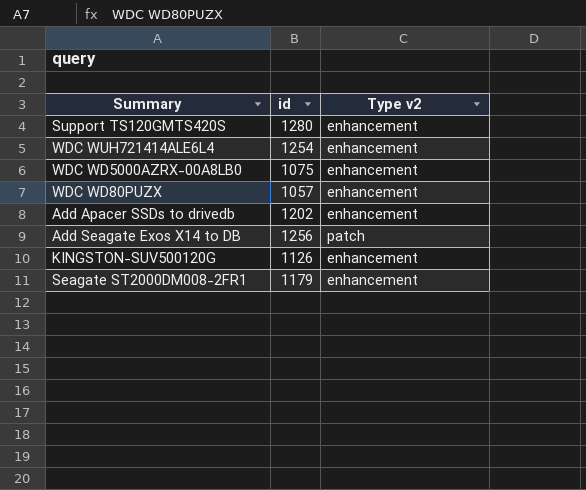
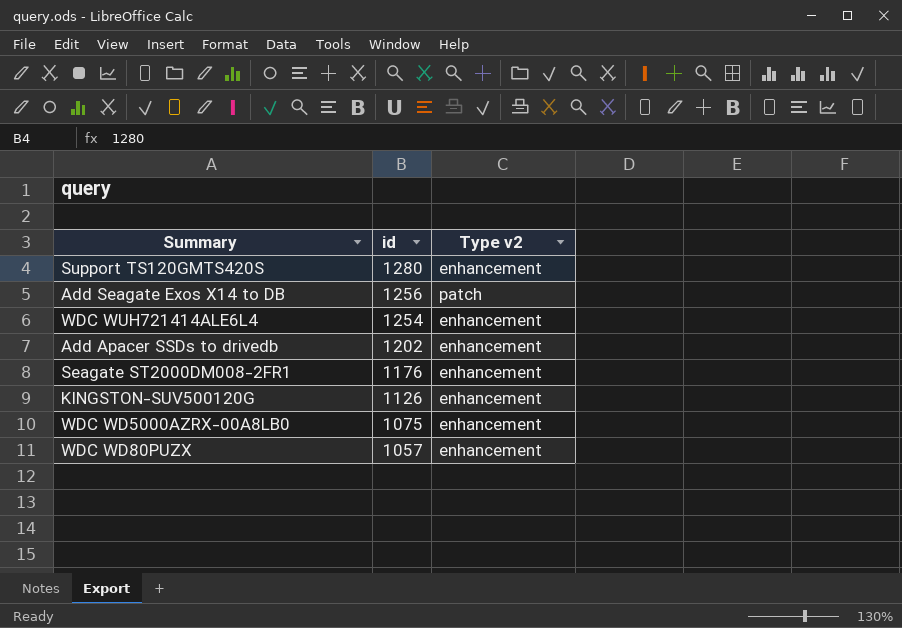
row order: none -> id descending
Seagate ST2000DM008-2FR1 | id: 1179 -> 1176

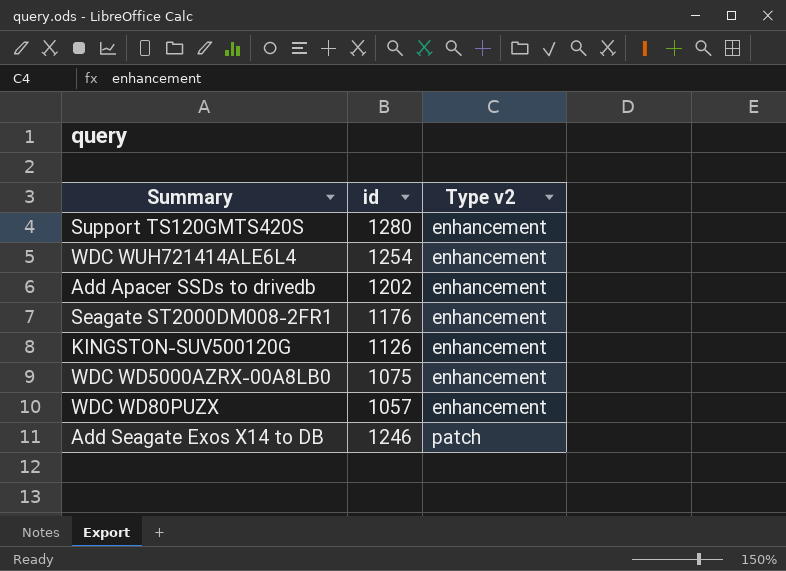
row order: id descending -> Type v2 ascending
Add Seagate Exos X14 to DB | id: 1256 -> 1246

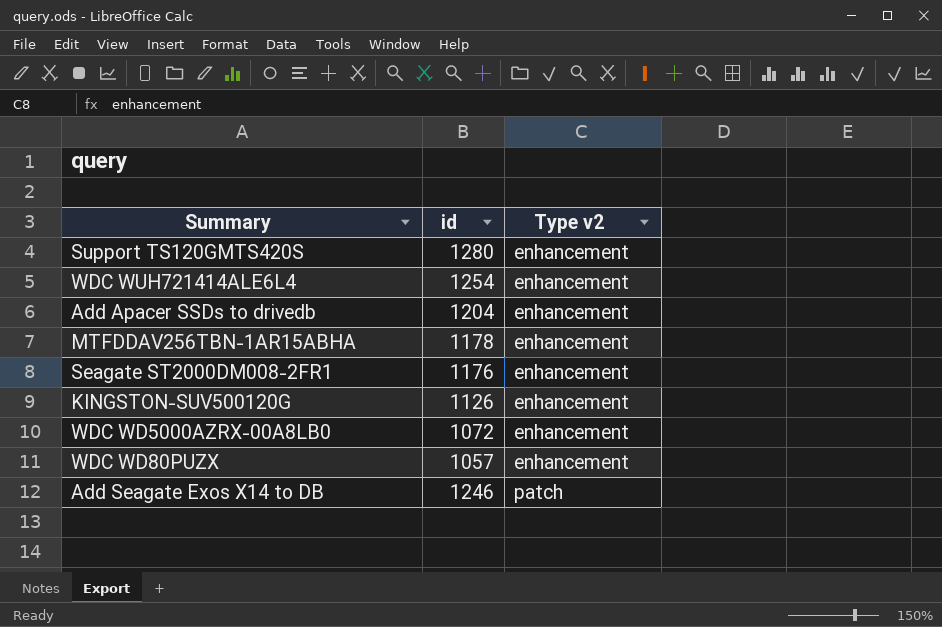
Add Apacer SSDs to drivedb | id: 1202 -> 1204
row MTFDDAV256TBN-1AR15ABHA: none -> 1178 | enhancement
WDC WD5000AZRX-00A8LB0 | id: 1075 -> 1072

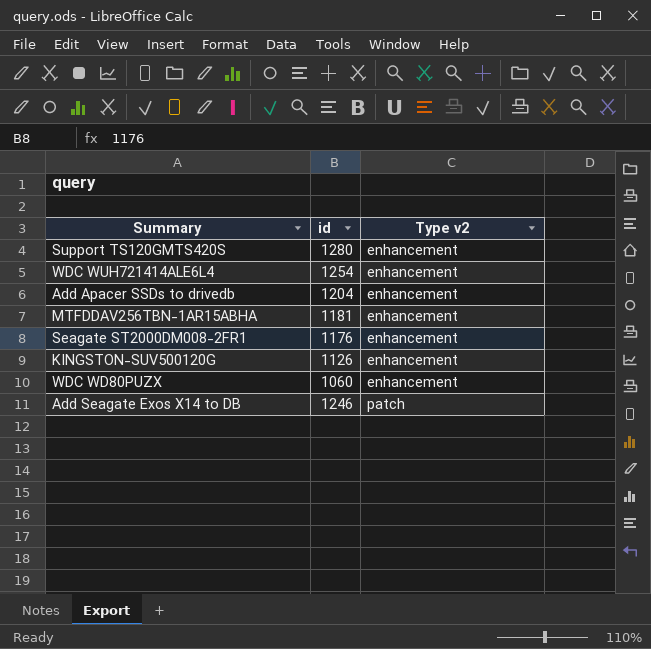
row WDC WD5000AZRX-00A8LB0: 1072 | enhancement -> none
MTFDDAV256TBN-1AR15ABHA | id: 1178 -> 1181
WDC WD80PUZX | id: 1057 -> 1060

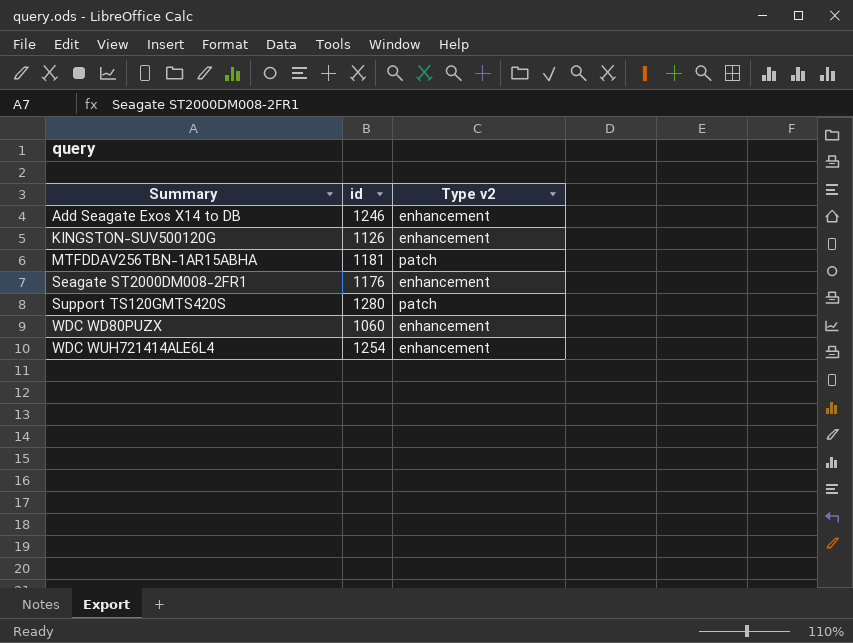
row order: Type v2 ascending -> Summary ascending
row Add Apacer SSDs to drivedb: 1204 | enhancement -> none
Add Seagate Exos X14 to DB | Type v2: patch -> enhancement
MTFDDAV256TBN-1AR15ABHA | Type v2: enhancement -> patch
Support TS120GMTS420S | Type v2: enhancement -> patch

